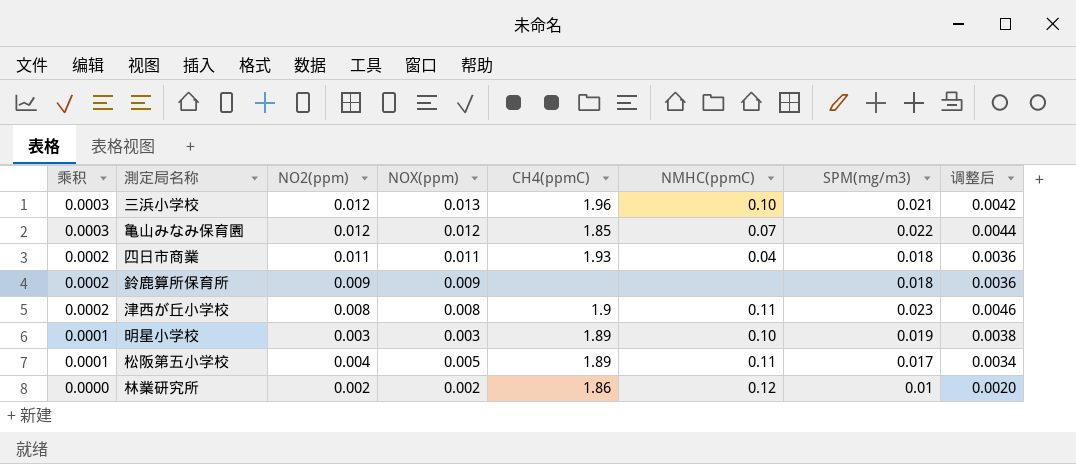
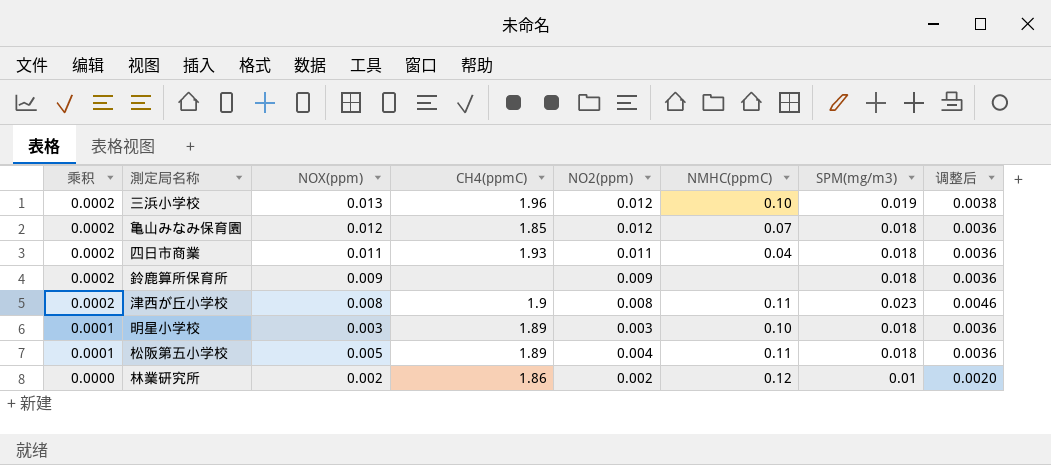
column NO2(ppm) | position: 3 -> 5
三浜小学校 | 乘积: 0.0003 -> 0.0002
三浜小学校 | SPM(mg/m3): 0.021 -> 0.019
三浜小学校 | 调整后: 0.0042 -> 0.0038
亀山みなみ保育園 | 乘积: 0.0003 -> 0.0002
亀山みなみ保育園 | SPM(mg/m3): 0.022 -> 0.018
亀山みなみ保育園 | 调整后: 0.0044 -> 0.0036
明星小学校 | SPM(mg/m3): 0.019 -> 0.018
明星小学校 | 调整后: 0.0038 -> 0.0036
松阪第五小学校 | SPM(mg/m3): 0.017 -> 0.018
松阪第五小学校 | 调整后: 0.0034 -> 0.0036

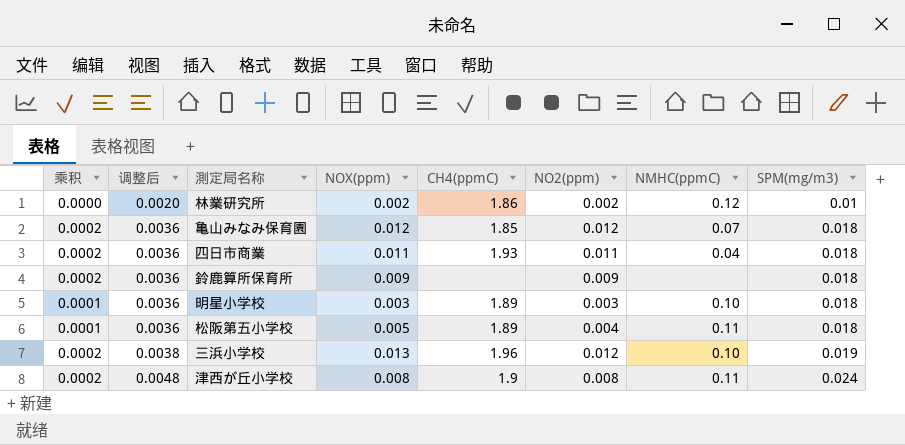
row order: 乘积 descending -> 调整后 ascending
column 调整后 | position: 8 -> 2
津西が丘小学校 | 调整后: 0.0046 -> 0.0048
津西が丘小学校 | SPM(mg/m3): 0.023 -> 0.024

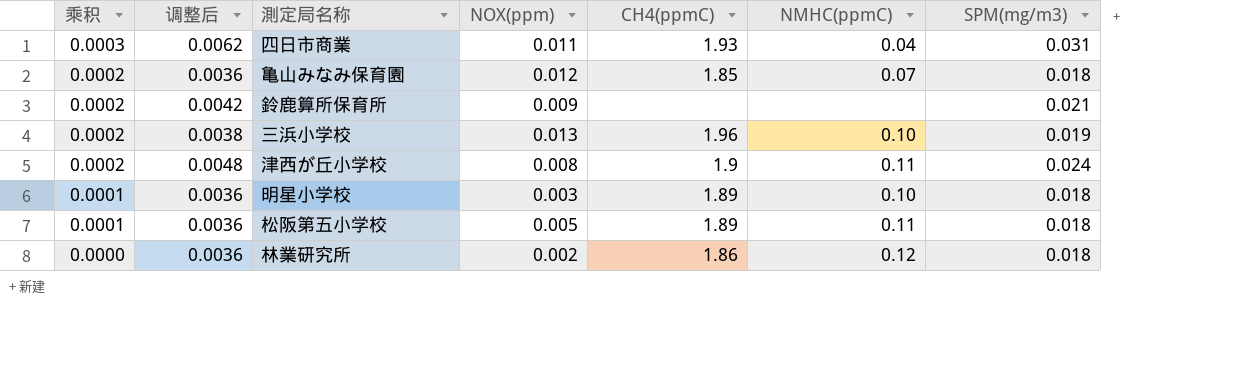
row order: 调整后 ascending -> 乘积 descending
column NO2(ppm) | position: 6 -> none
四日市商業 | 乘积: 0.0002 -> 0.0003
四日市商業 | 调整后: 0.0036 -> 0.0062
四日市商業 | SPM(mg/m3): 0.018 -> 0.031
鈴鹿算所保育所 | 调整后: 0.0036 -> 0.0042
鈴鹿算所保育所 | SPM(mg/m3): 0.018 -> 0.021
林業研究所 | 调整后: 0.0020 -> 0.0036
林業研究所 | SPM(mg/m3): 0.01 -> 0.018

